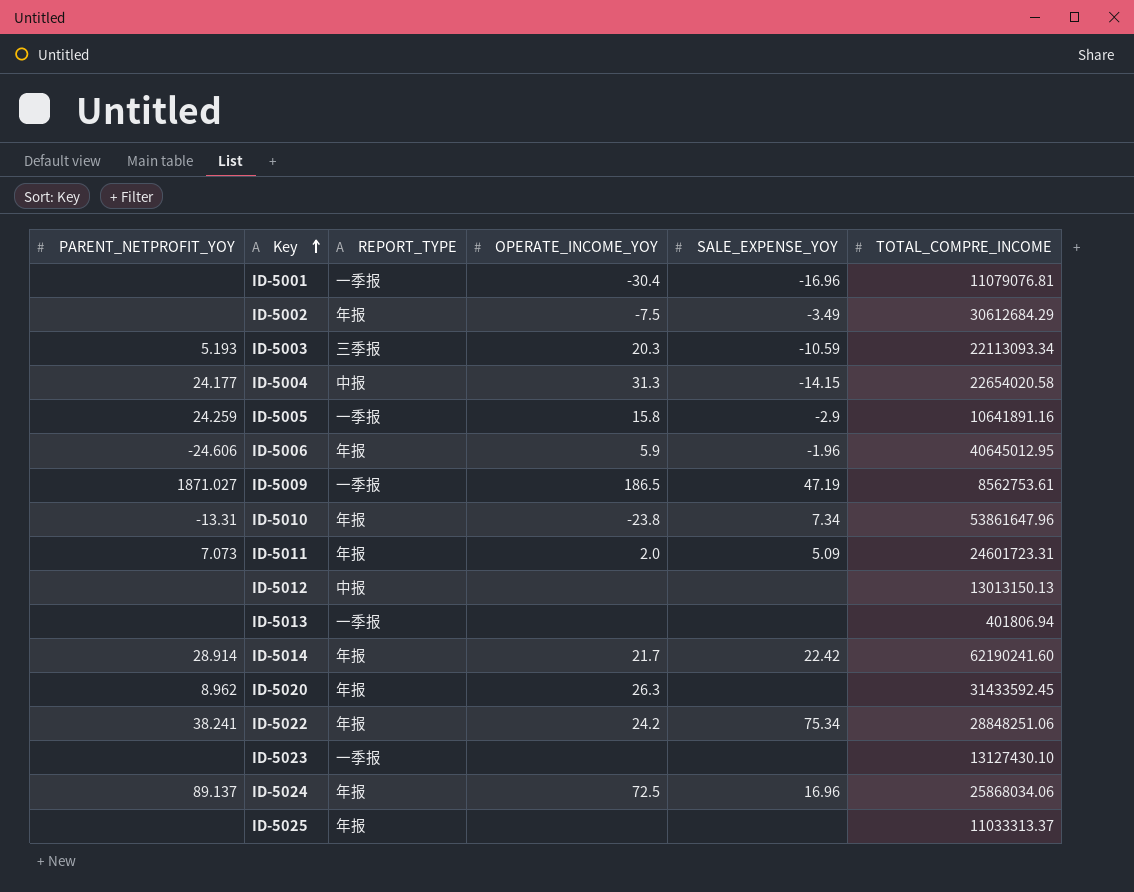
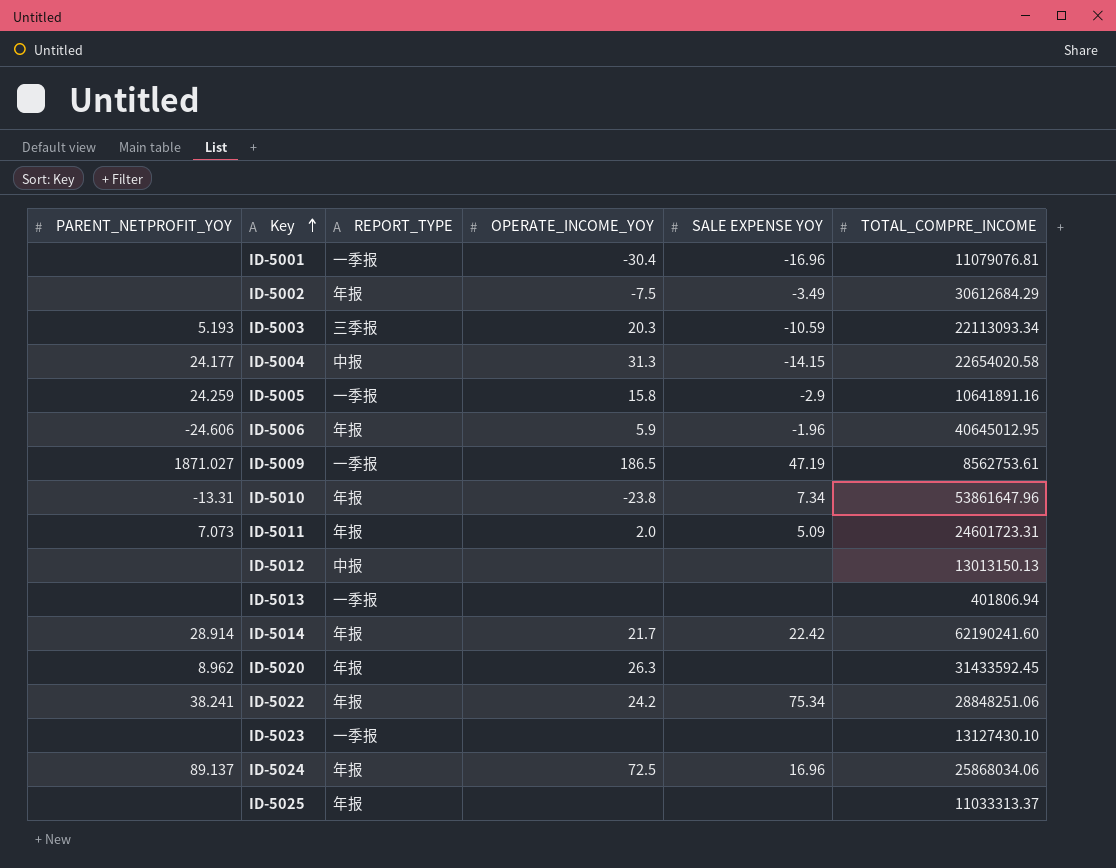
column name: SALE_EXPENSE_YOY -> SALE EXPENSE YOY

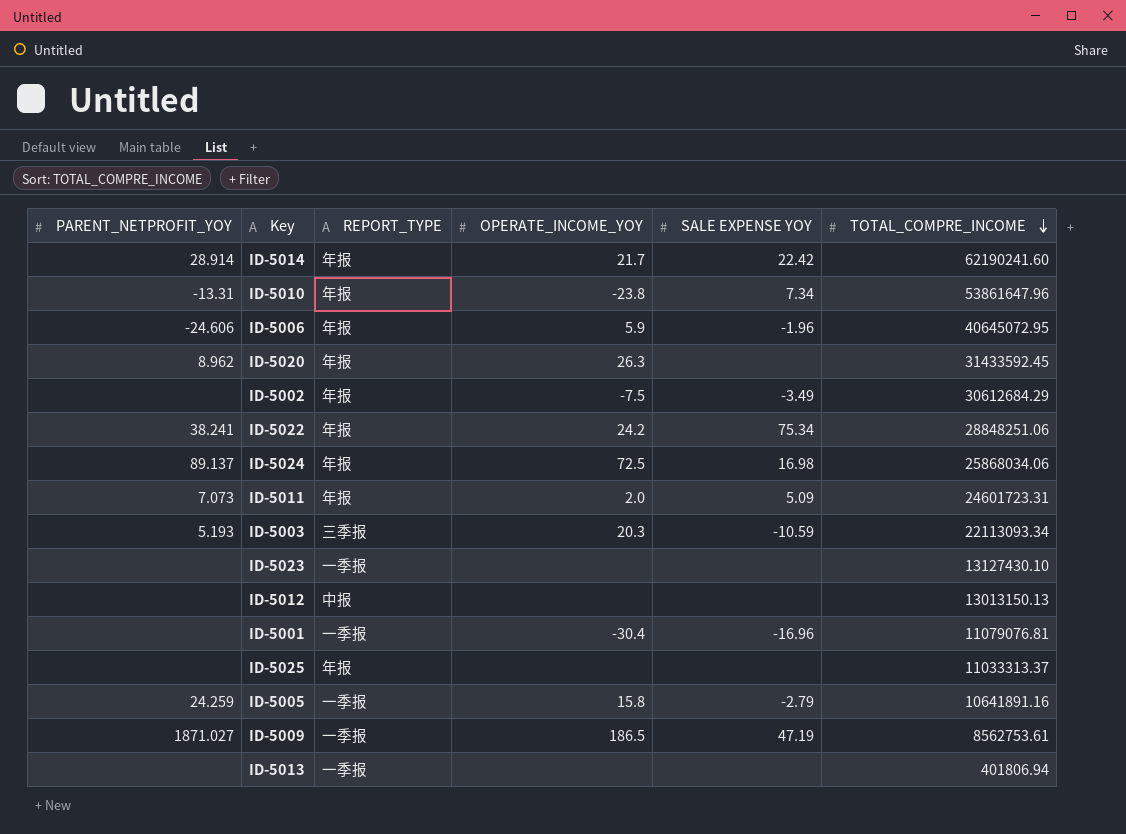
row order: Key ascending -> TOTAL_COMPRE_INCOME descending
row ID-5004: 24.177 | 中报 | 31.3 | -14.15 | 22654020.58 -> none
ID-5006 | TOTAL_COMPRE_INCOME: 40645012.95 -> 40645072.95
ID-5024 | SALE EXPENSE YOY: 16.96 -> 16.98
ID-5005 | SALE EXPENSE YOY: -2.9 -> -2.79

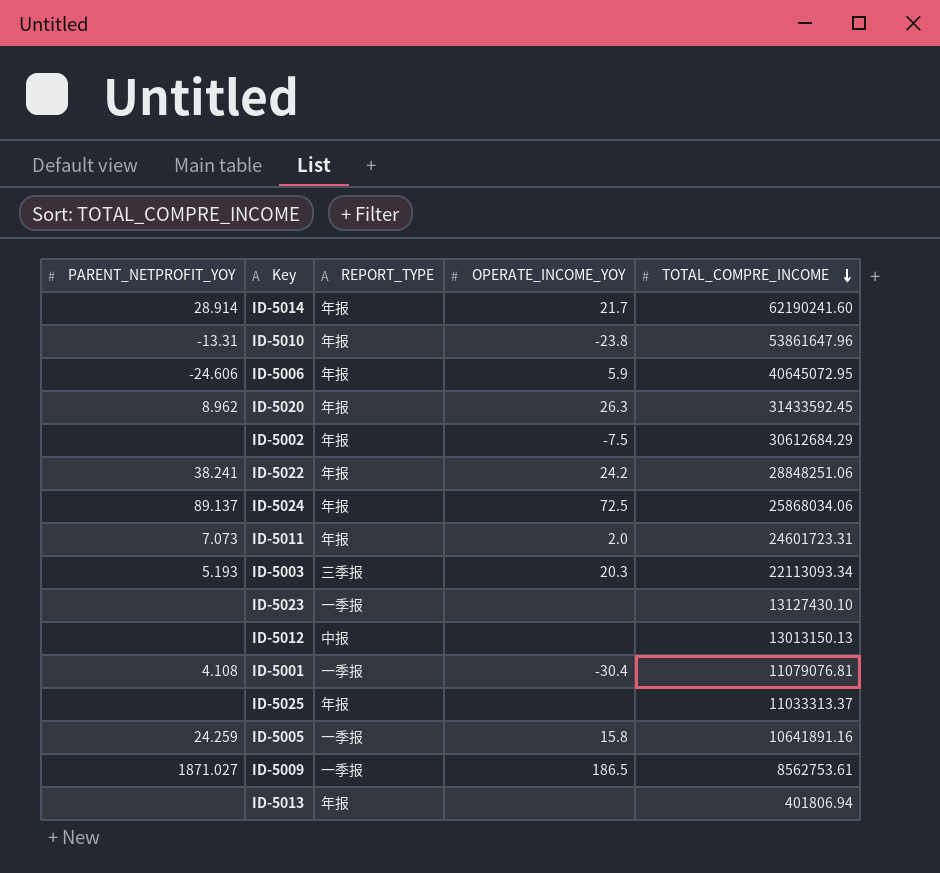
column SALE EXPENSE YOY | position: 5 -> none
ID-5001 | PARENT_NETPROFIT_YOY: none -> 4.108
ID-5013 | REPORT_TYPE: 一季报 -> 年报

